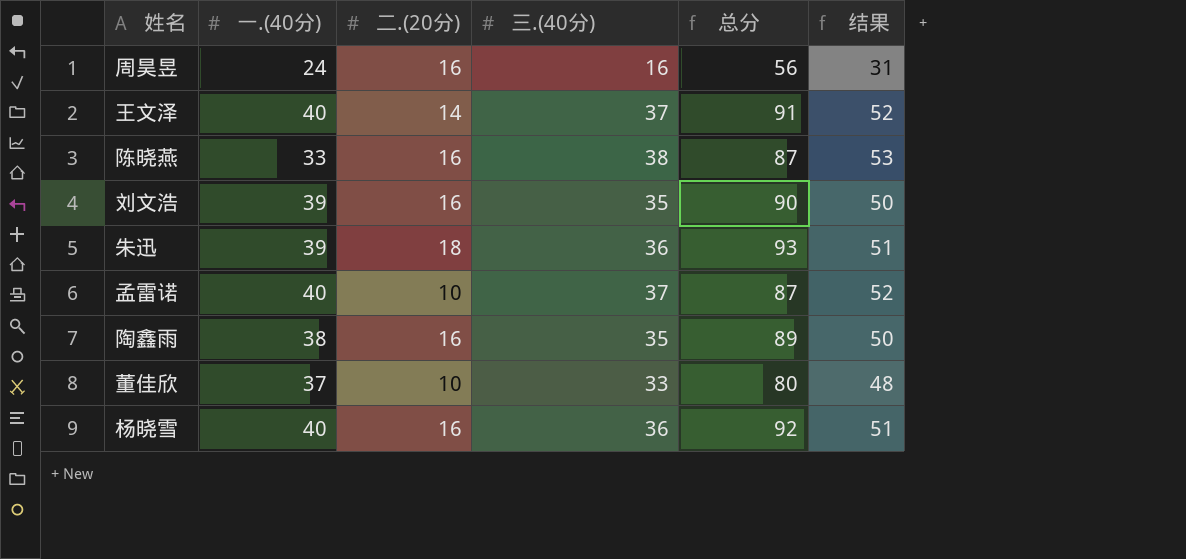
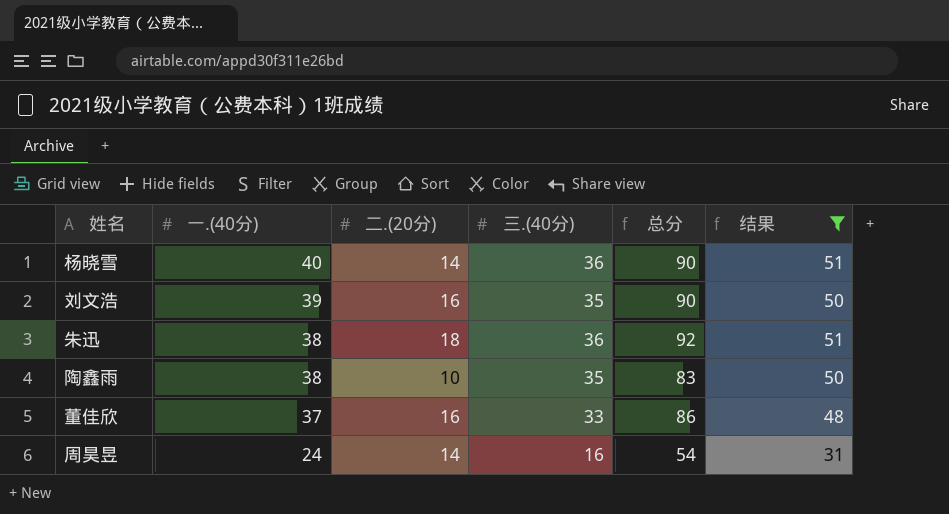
filter: none -> 结果 <= 51
row order: none -> 一.(40分) descending
杨晓雪 | 二.(20分): 16 -> 14
杨晓雪 | 总分: 92 -> 90
朱迅 | 一.(40分): 39 -> 38
朱迅 | 总分: 93 -> 92
陶鑫雨 | 二.(20分): 16 -> 10
陶鑫雨 | 总分: 89 -> 83
董佳欣 | 二.(20分): 10 -> 16
董佳欣 | 总分: 80 -> 86
周昊昱 | 二.(20分): 16 -> 14
周昊昱 | 总分: 56 -> 54

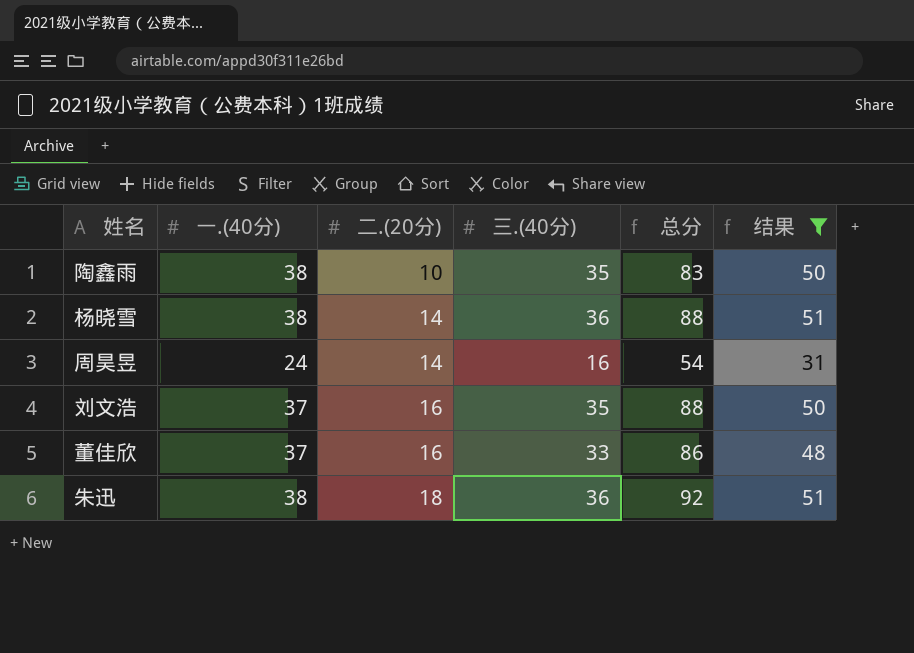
row order: 一.(40分) descending -> 二.(20分) ascending
杨晓雪 | 一.(40分): 40 -> 38
杨晓雪 | 总分: 90 -> 88
刘文浩 | 一.(40分): 39 -> 37
刘文浩 | 总分: 90 -> 88

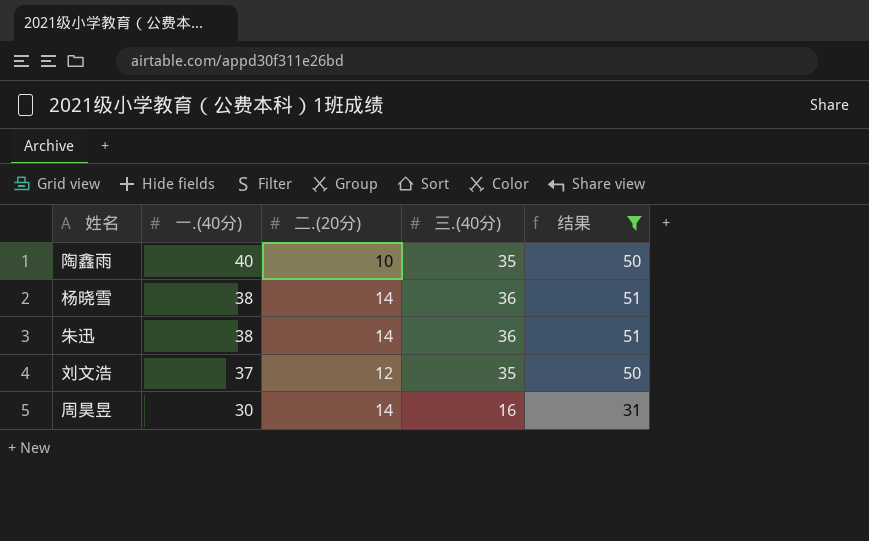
row order: 二.(20分) ascending -> 一.(40分) descending
column 总分 | formula: [一.(40分)] + [二.(20分)] + [三.(40分)] -> none
row 董佳欣: 37 | 16 | 33 | 86 | 48 -> none
陶鑫雨 | 一.(40分): 38 -> 40
朱迅 | 二.(20分): 18 -> 14
刘文浩 | 二.(20分): 16 -> 12
周昊昱 | 一.(40分): 24 -> 30

